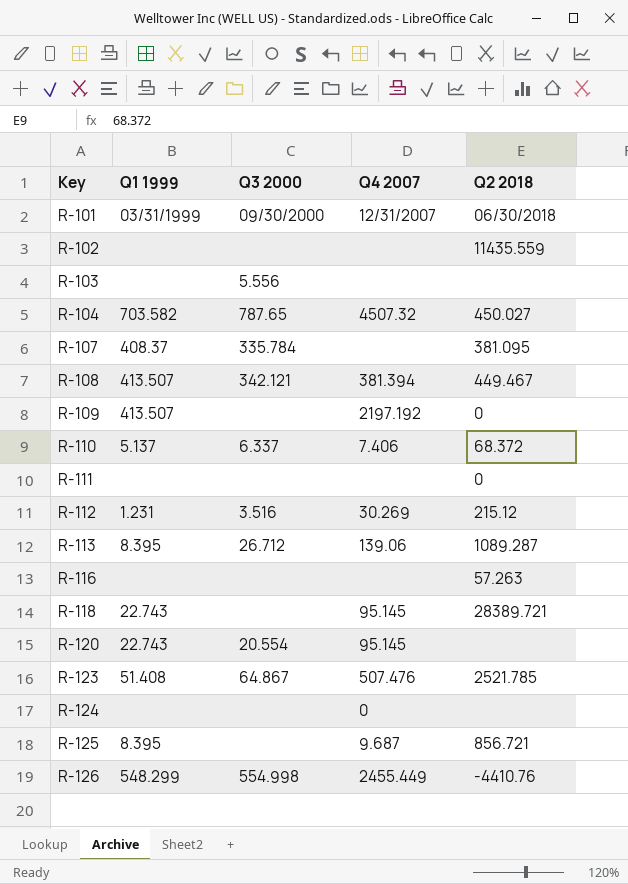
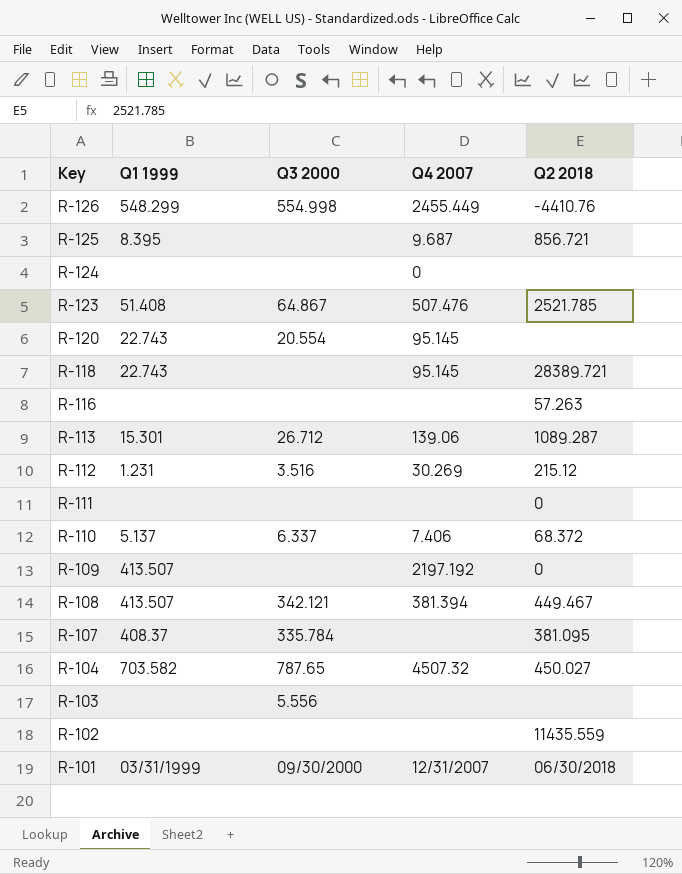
row order: Key ascending -> Key descending
R-113 | Q1 1999: 8.395 -> 15.301

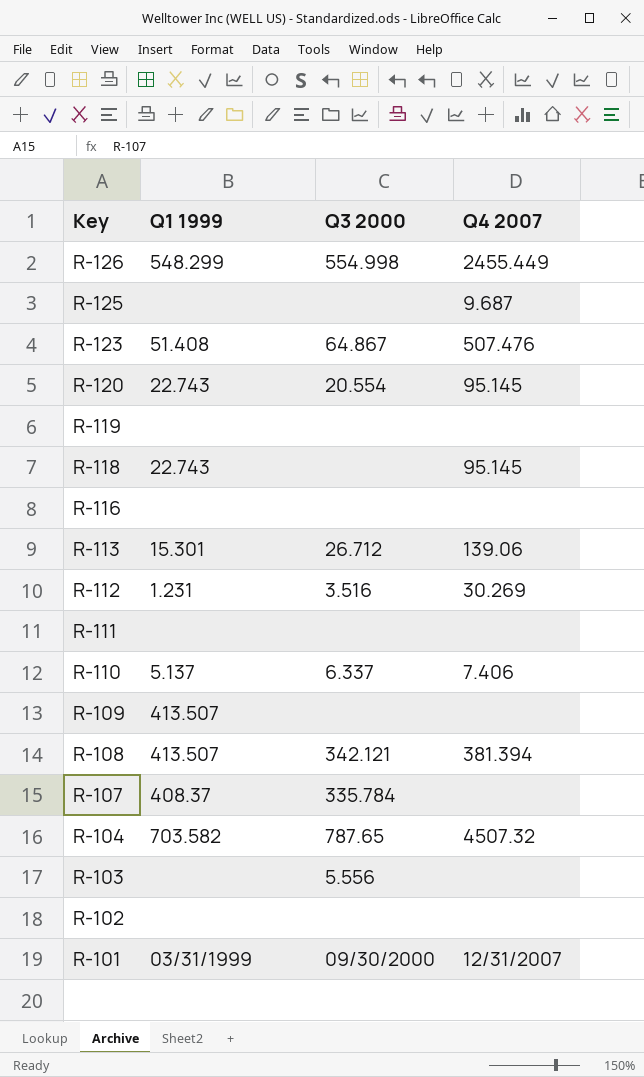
column Q2 2018 | position: 5 -> none
row R-124: none | none | 0 | none -> none
R-125 | Q1 1999: 8.395 -> none
row R-119: none -> none | none | none
R-109 | Q4 2007: 2197.192 -> none

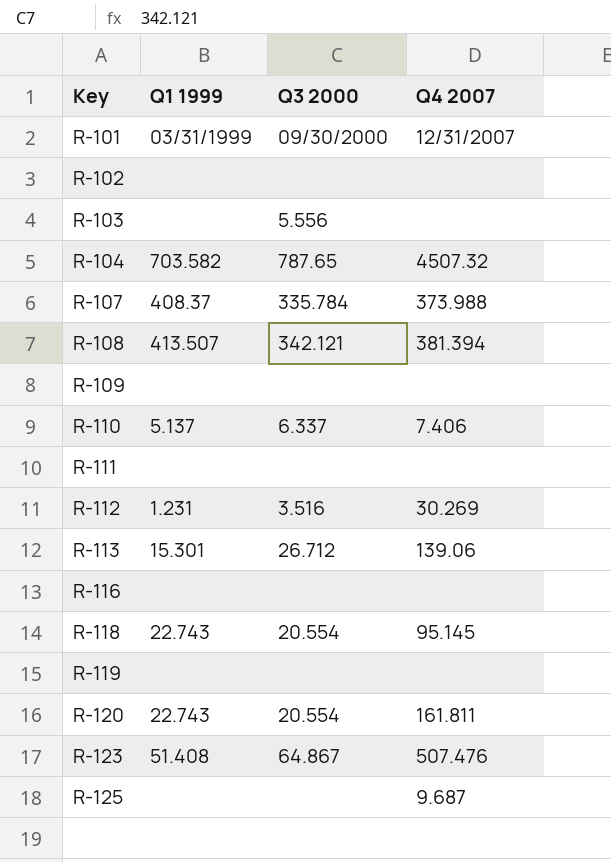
row order: Key descending -> Key ascending
row R-126: 548.299 | 554.998 | 2455.449 -> none
R-107 | Q4 2007: none -> 373.988
R-109 | Q1 1999: 413.507 -> none
R-118 | Q3 2000: none -> 20.554
R-120 | Q4 2007: 95.145 -> 161.811

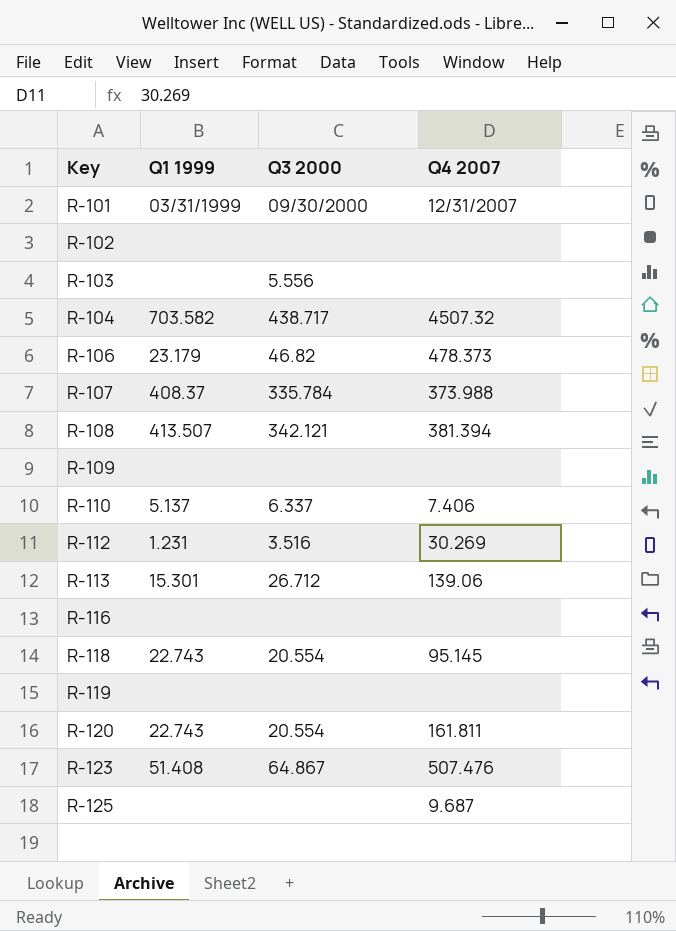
row R-111: none | none | none -> none
R-104 | Q3 2000: 787.65 -> 438.717
row R-106: none -> 23.179 | 46.82 | 478.373

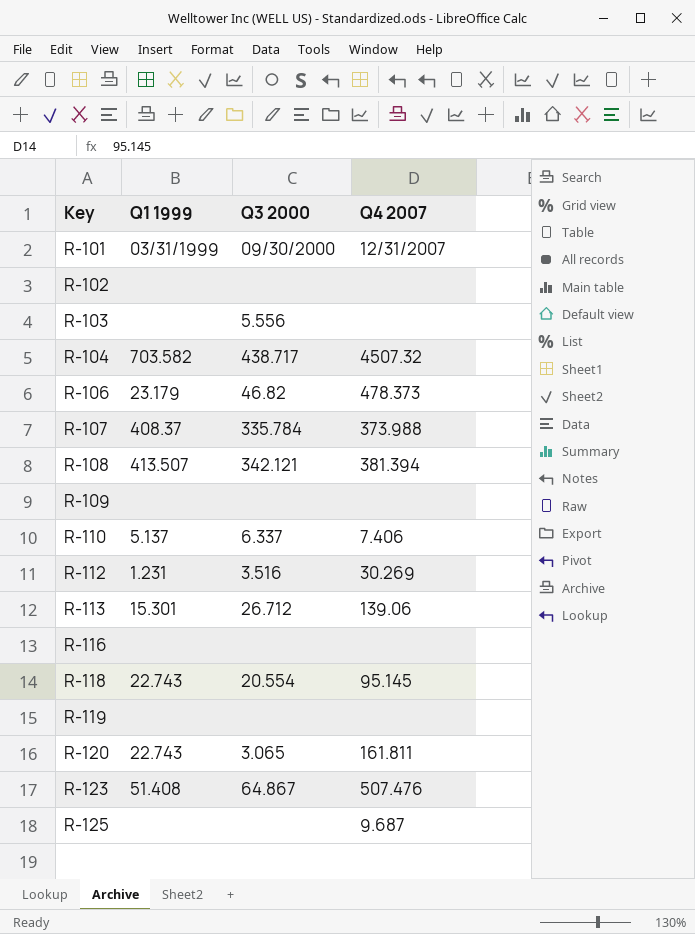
R-120 | Q3 2000: 20.554 -> 3.065

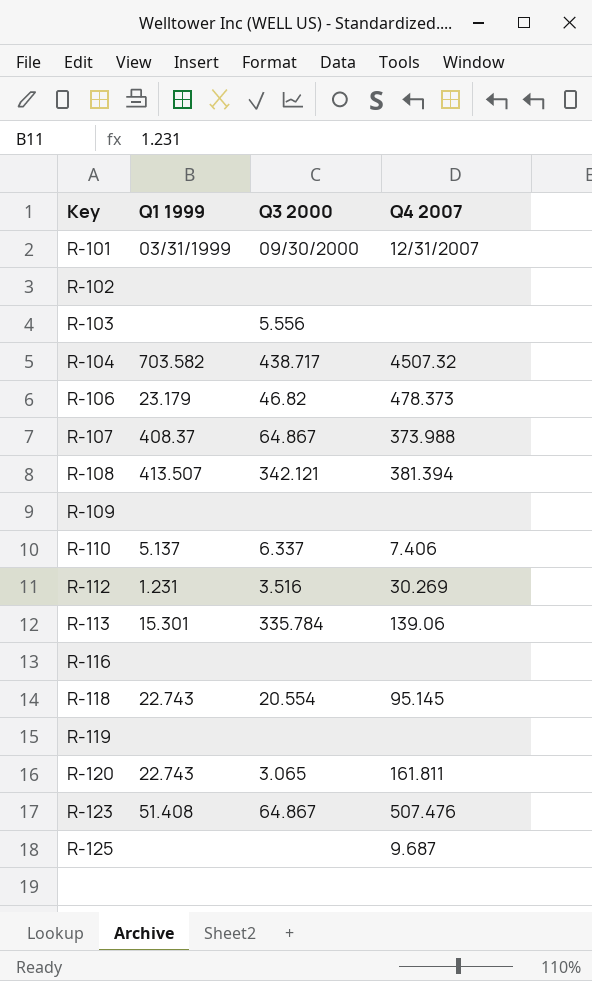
R-107 | Q3 2000: 335.784 -> 64.867
R-113 | Q3 2000: 26.712 -> 335.784

